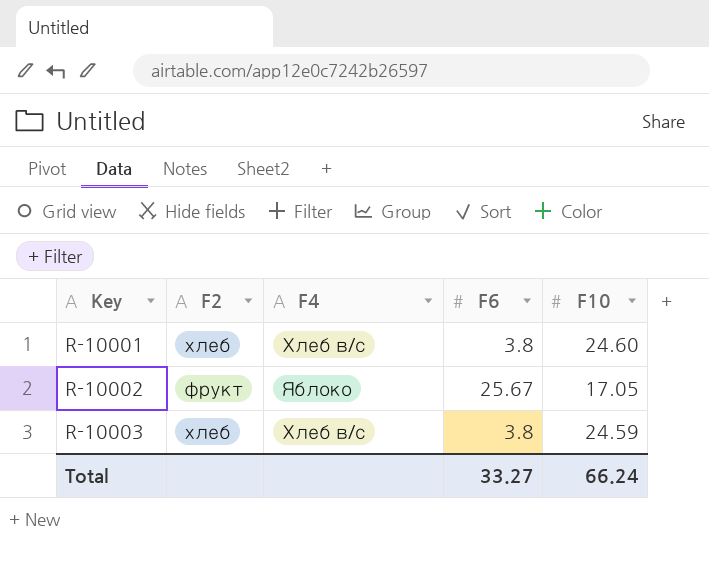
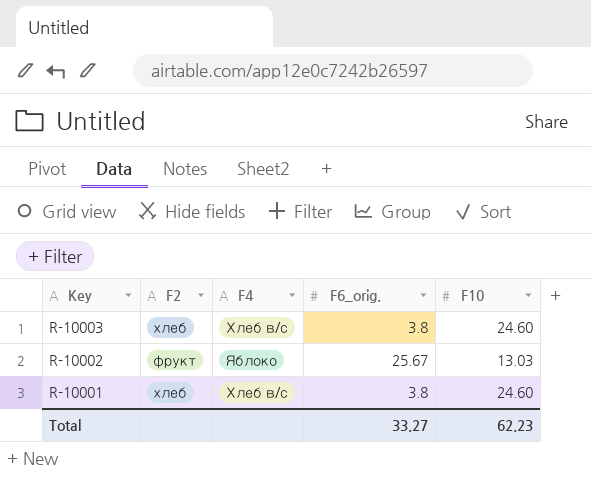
row order: Key ascending -> Key descending
column name: F6 -> F6_orig.
R-10003 | F10: 24.59 -> 24.60
R-10002 | F10: 17.05 -> 13.03
Total | F10: 66.24 -> 62.23

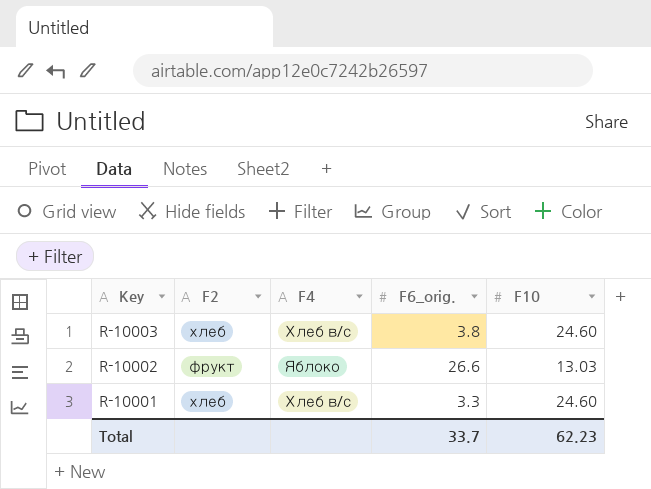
R-10002 | F6_orig.: 25.67 -> 26.6
R-10001 | F6_orig.: 3.8 -> 3.3
Total | F6_orig.: 33.27 -> 33.7

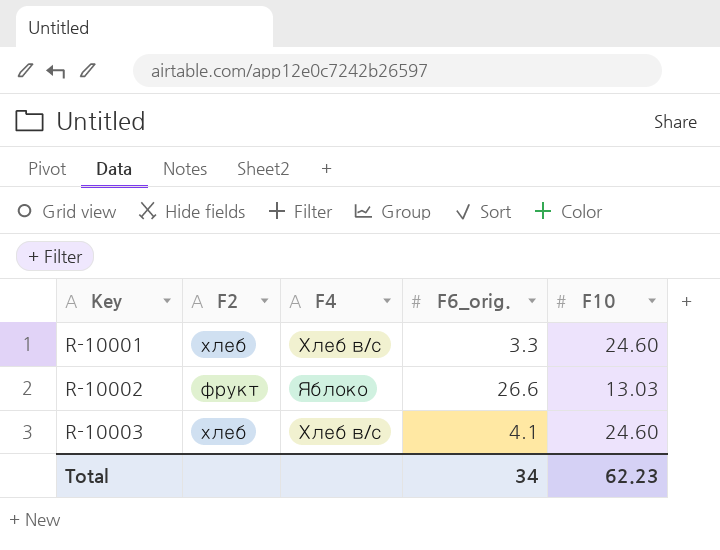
row order: Key descending -> Key ascending
R-10003 | F6_orig.: 3.8 -> 4.1
Total | F6_orig.: 33.7 -> 34

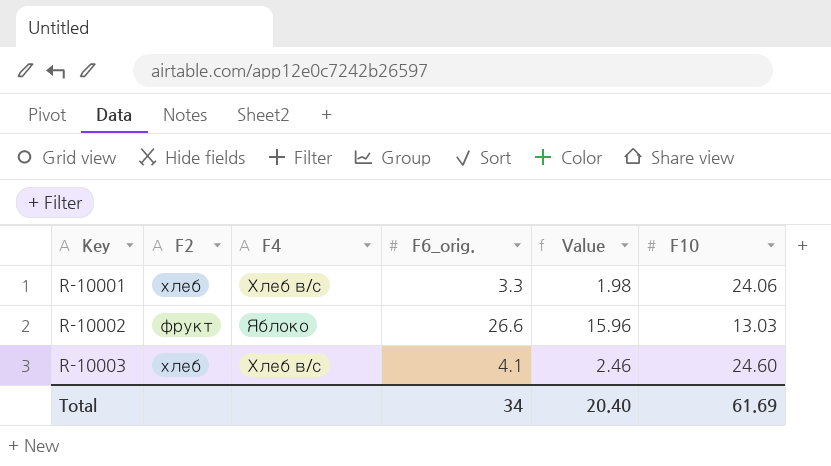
column Value | formula: none -> [F6_orig.] * 0.6
R-10001 | F10: 24.60 -> 24.06
Total | F10: 62.23 -> 61.69

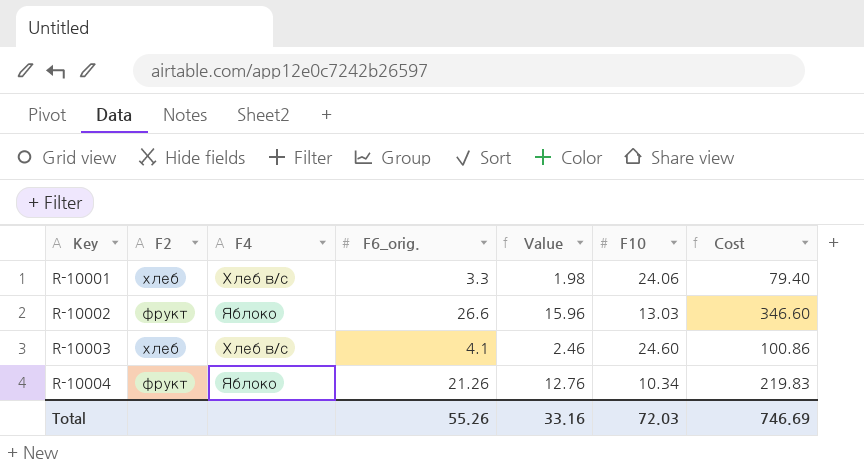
column Cost | formula: none -> [F6_orig.] * [F10]
row R-10004: none -> фрукт | Яблоко | 21.26 | 12.76 | 10.34 | 219.83
Total | F6_orig.: 34 -> 55.26
Total | Value: 20.40 -> 33.16
Total | F10: 61.69 -> 72.03

